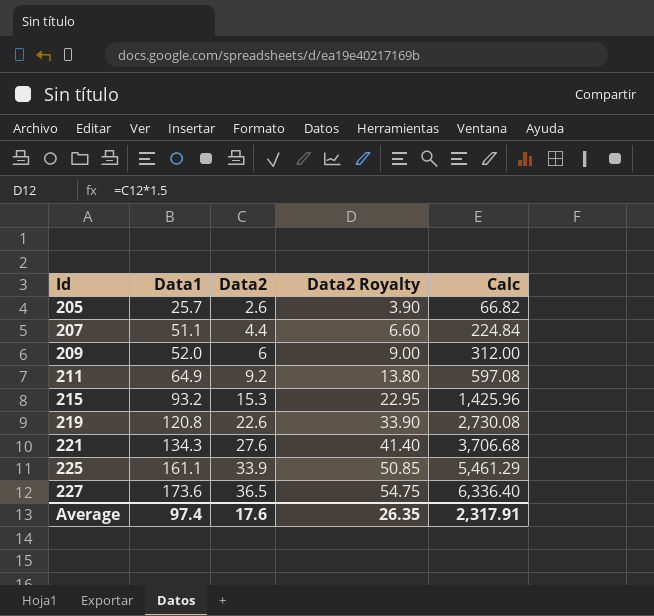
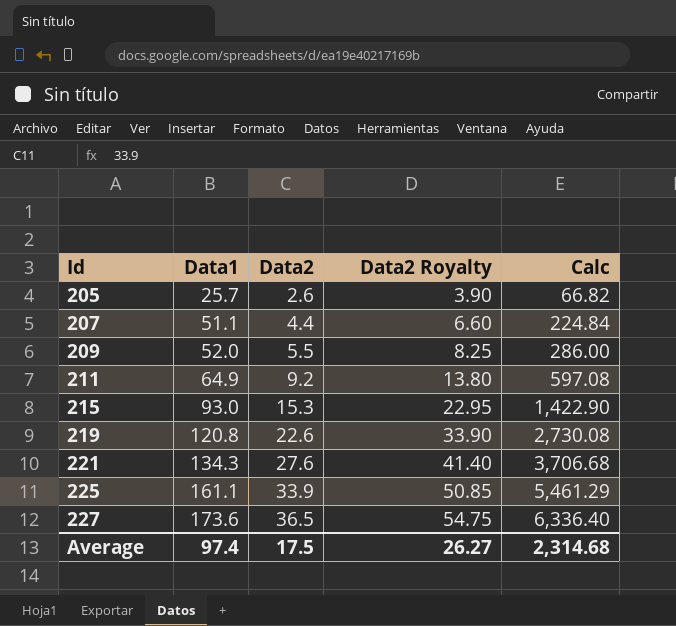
209 | Data2: 6 -> 5.5
209 | Data2 Royalty: 9.00 -> 8.25
209 | Calc: 312.00 -> 286.00
215 | Data1: 93.2 -> 93.0
215 | Calc: 1,425.96 -> 1,422.90
Average | Data2: 17.6 -> 17.5
Average | Data2 Royalty: 26.35 -> 26.27
Average | Calc: 2,317.91 -> 2,314.68

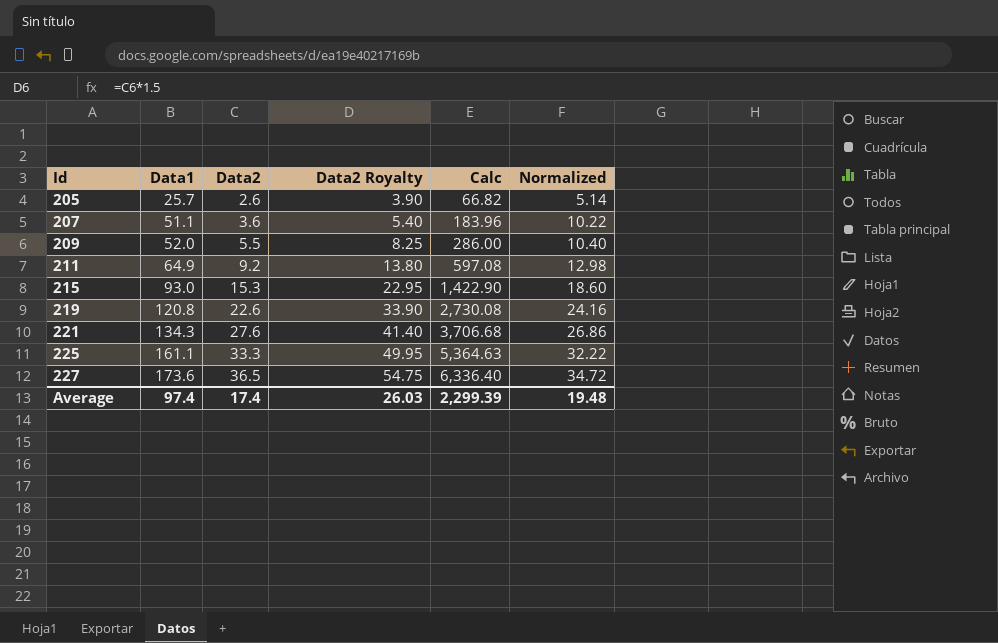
column Normalized | formula: none -> [Data1] * 0.2
207 | Data2: 4.4 -> 3.6
207 | Data2 Royalty: 6.60 -> 5.40
207 | Calc: 224.84 -> 183.96
225 | Data2: 33.9 -> 33.3
225 | Data2 Royalty: 50.85 -> 49.95
225 | Calc: 5,461.29 -> 5,364.63
Average | Data2: 17.5 -> 17.4
Average | Data2 Royalty: 26.27 -> 26.03
Average | Calc: 2,314.68 -> 2,299.39

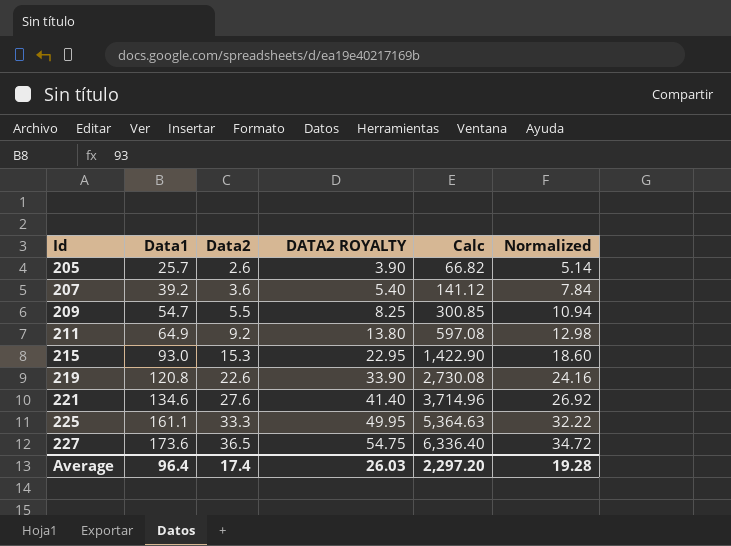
column name: Data2 Royalty -> DATA2 ROYALTY
207 | Data1: 51.1 -> 39.2
207 | Calc: 183.96 -> 141.12
207 | Normalized: 10.22 -> 7.84
209 | Data1: 52.0 -> 54.7
209 | Calc: 286.00 -> 300.85
209 | Normalized: 10.40 -> 10.94
221 | Data1: 134.3 -> 134.6
221 | Calc: 3,706.68 -> 3,714.96
221 | Normalized: 26.86 -> 26.92
Average | Data1: 97.4 -> 96.4
Average | Calc: 2,299.39 -> 2,297.20
Average | Normalized: 19.48 -> 19.28

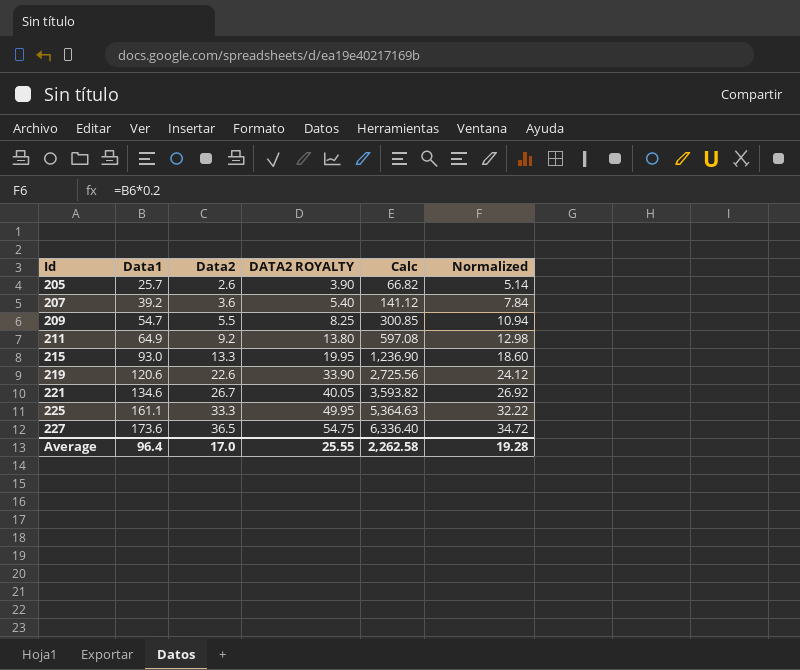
215 | Data2: 15.3 -> 13.3
215 | DATA2 ROYALTY: 22.95 -> 19.95
215 | Calc: 1,422.90 -> 1,236.90
219 | Data1: 120.8 -> 120.6
219 | Calc: 2,730.08 -> 2,725.56
219 | Normalized: 24.16 -> 24.12
221 | Data2: 27.6 -> 26.7
221 | DATA2 ROYALTY: 41.40 -> 40.05
221 | Calc: 3,714.96 -> 3,593.82
Average | Data2: 17.4 -> 17.0
Average | DATA2 ROYALTY: 26.03 -> 25.55
Average | Calc: 2,297.20 -> 2,262.58

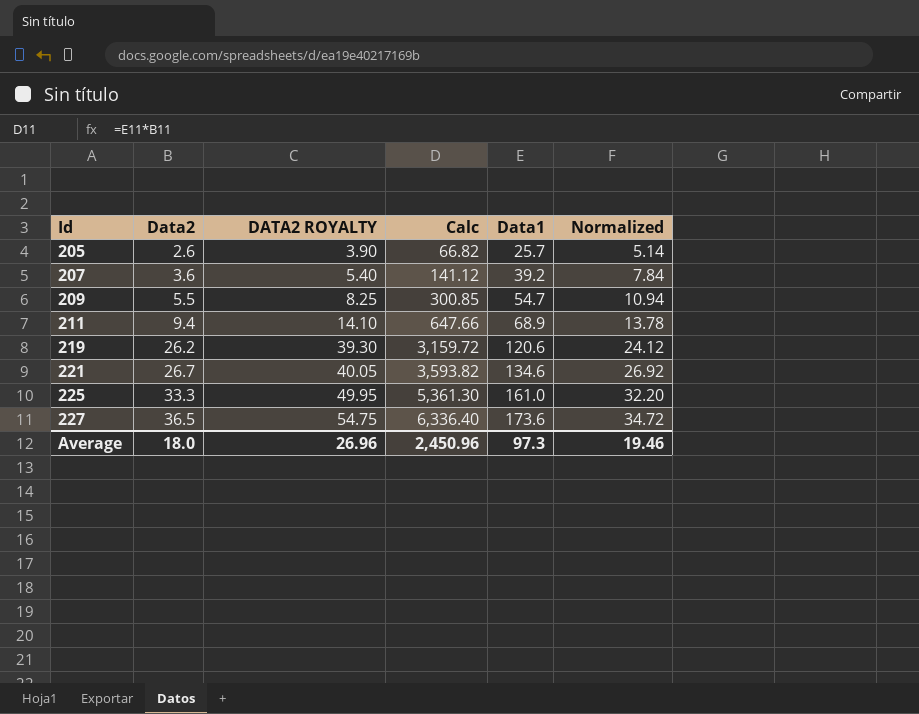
column Data1 | position: 2 -> 5
row 215: 93.0 | 13.3 | 19.95 | 1,236.90 | 18.60 -> none
211 | Data2: 9.2 -> 9.4
211 | DATA2 ROYALTY: 13.80 -> 14.10
211 | Calc: 597.08 -> 647.66
211 | Data1: 64.9 -> 68.9
211 | Normalized: 12.98 -> 13.78
219 | Data2: 22.6 -> 26.2
219 | DATA2 ROYALTY: 33.90 -> 39.30
219 | Calc: 2,725.56 -> 3,159.72
225 | Calc: 5,364.63 -> 5,361.30
225 | Data1: 161.1 -> 161.0
225 | Normalized: 32.22 -> 32.20
Average | Data2: 17.0 -> 18.0
Average | DATA2 ROYALTY: 25.55 -> 26.96
Average | Calc: 2,262.58 -> 2,450.96
Average | Data1: 96.4 -> 97.3
Average | Normalized: 19.28 -> 19.46

